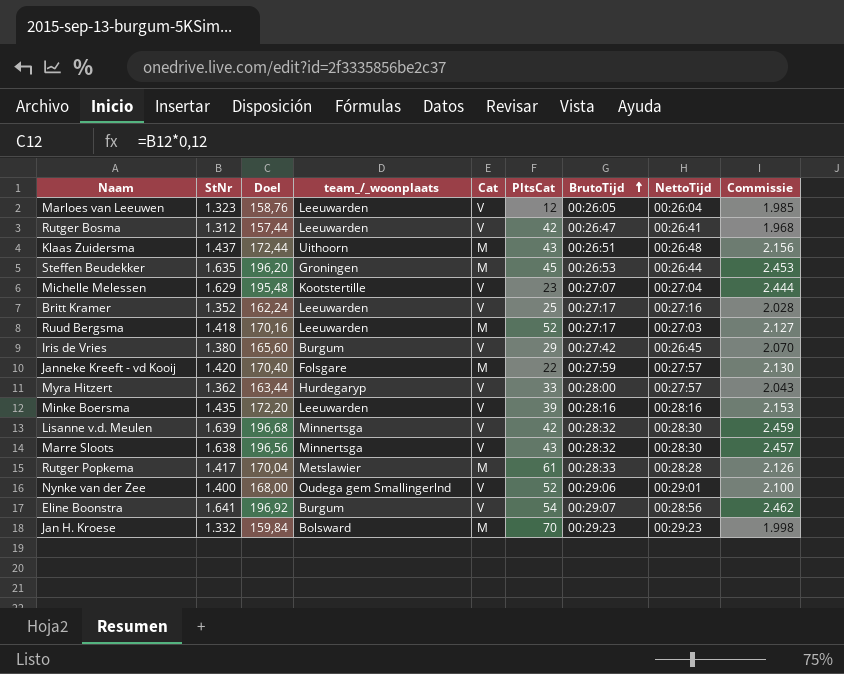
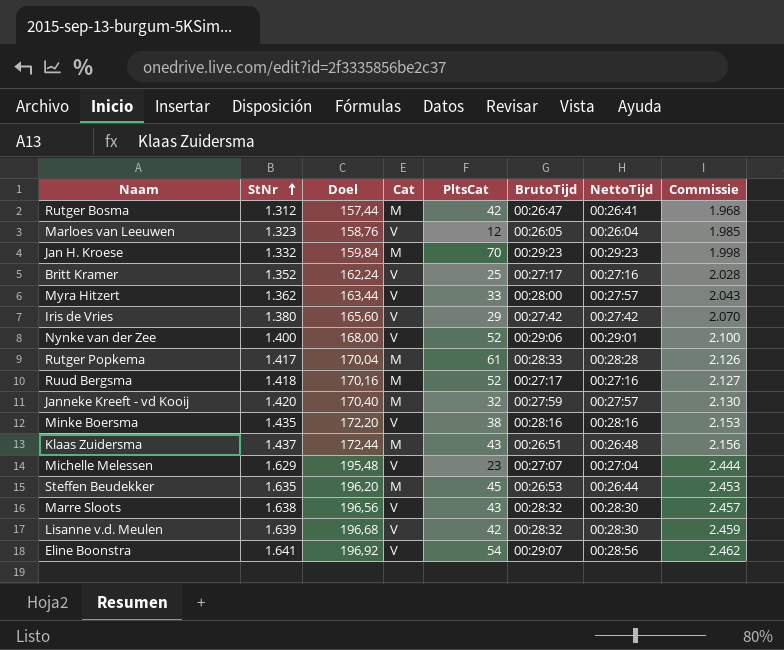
row order: BrutoTijd ascending -> StNr ascending
column team_/_woonplaats | position: 4 -> none
Rutger Bosma | Cat: V -> M
Iris de Vries | NettoTijd: 00:26:45 -> 00:27:42
Ruud Bergsma | NettoTijd: 00:27:03 -> 00:27:16
Janneke Kreeft - vd Kooij | PltsCat: 22 -> 32
Minke Boersma | PltsCat: 39 -> 38

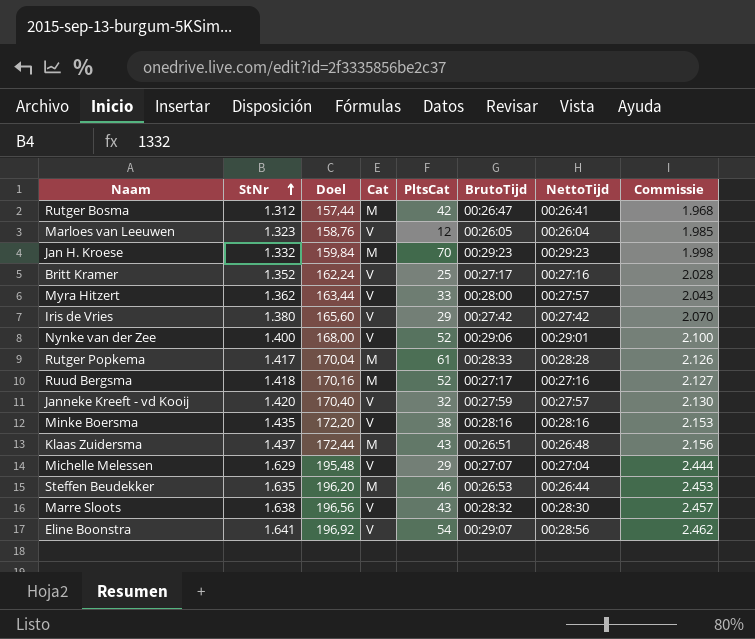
row Lisanne v.d. Meulen: 1.639 | 196,68 | V | 42 | 00:28:32 | 00:28:30 | 2.459 -> none
Janneke Kreeft - vd Kooij | Cat: M -> V
Michelle Melessen | PltsCat: 23 -> 29
Steffen Beudekker | PltsCat: 45 -> 46

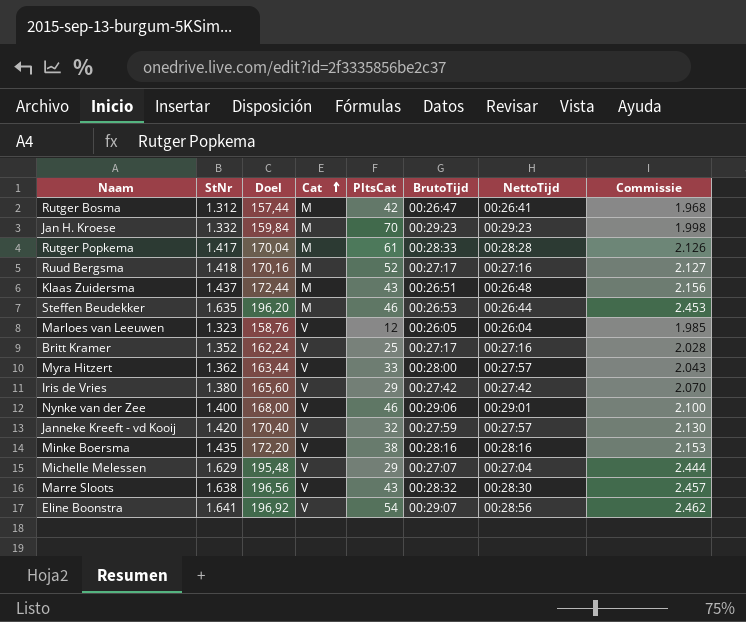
row order: StNr ascending -> Cat ascending
Nynke van der Zee | PltsCat: 52 -> 46

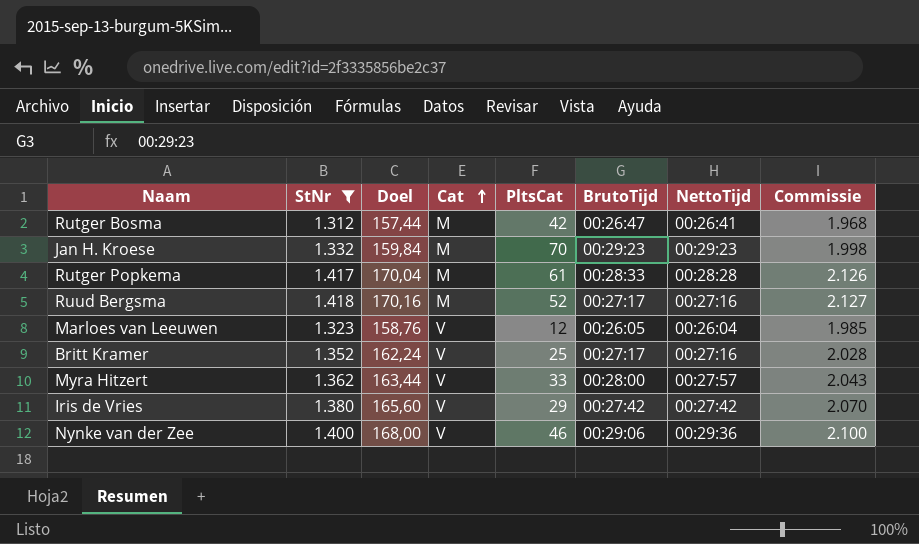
filter: none -> StNr <= 1.418
Nynke van der Zee | NettoTijd: 00:29:01 -> 00:29:36

